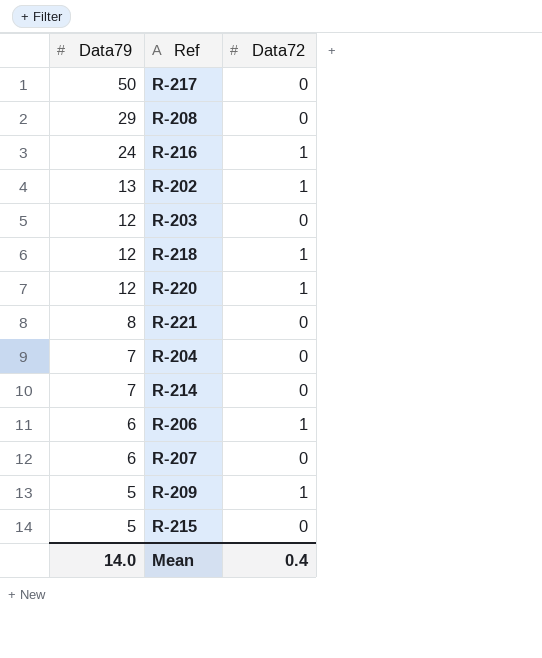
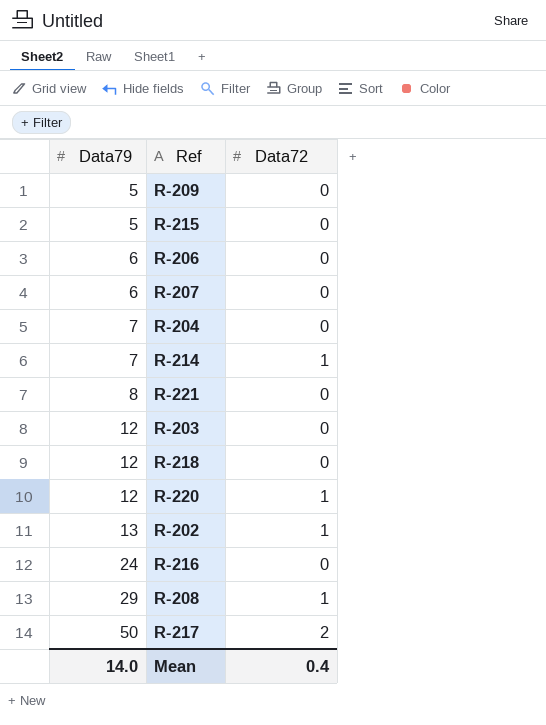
row order: Data79 descending -> Data79 ascending
R-209 | Data72: 1 -> 0
R-206 | Data72: 1 -> 0
R-214 | Data72: 0 -> 1
R-218 | Data72: 1 -> 0
R-216 | Data72: 1 -> 0
R-208 | Data72: 0 -> 1
R-217 | Data72: 0 -> 2

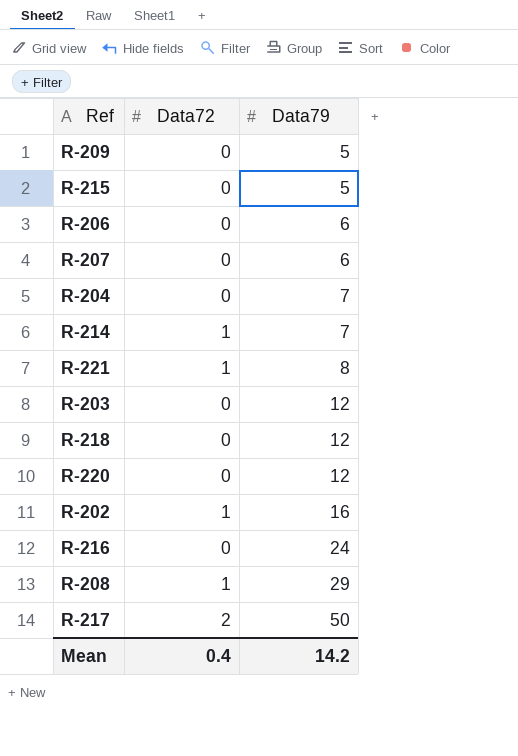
column Data79 | position: 1 -> 3
R-221 | Data72: 0 -> 1
R-220 | Data72: 1 -> 0
R-202 | Data79: 13 -> 16
Mean | Data79: 14.0 -> 14.2

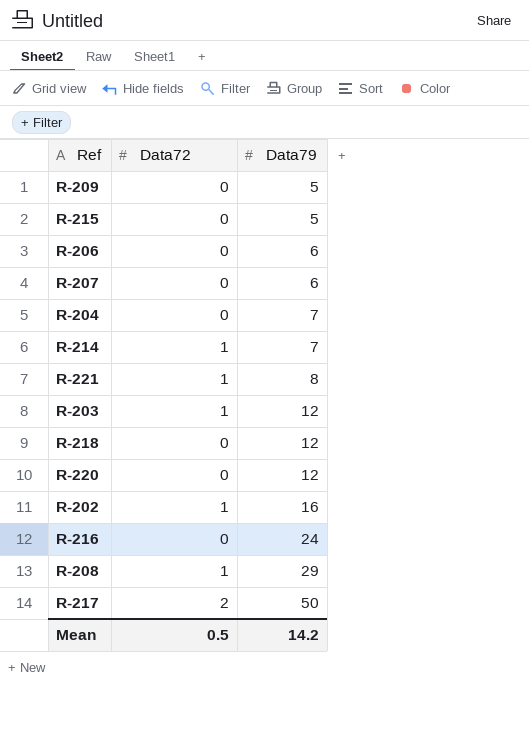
R-203 | Data72: 0 -> 1
Mean | Data72: 0.4 -> 0.5

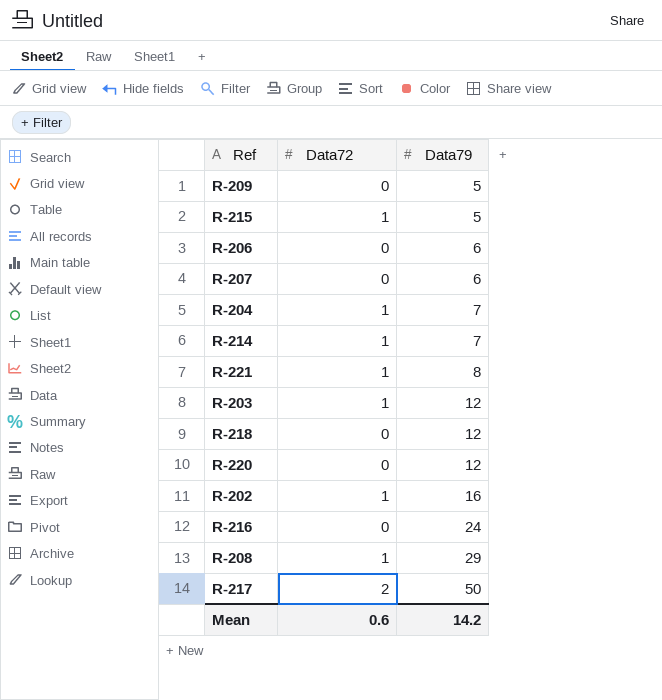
R-215 | Data72: 0 -> 1
R-204 | Data72: 0 -> 1
Mean | Data72: 0.5 -> 0.6

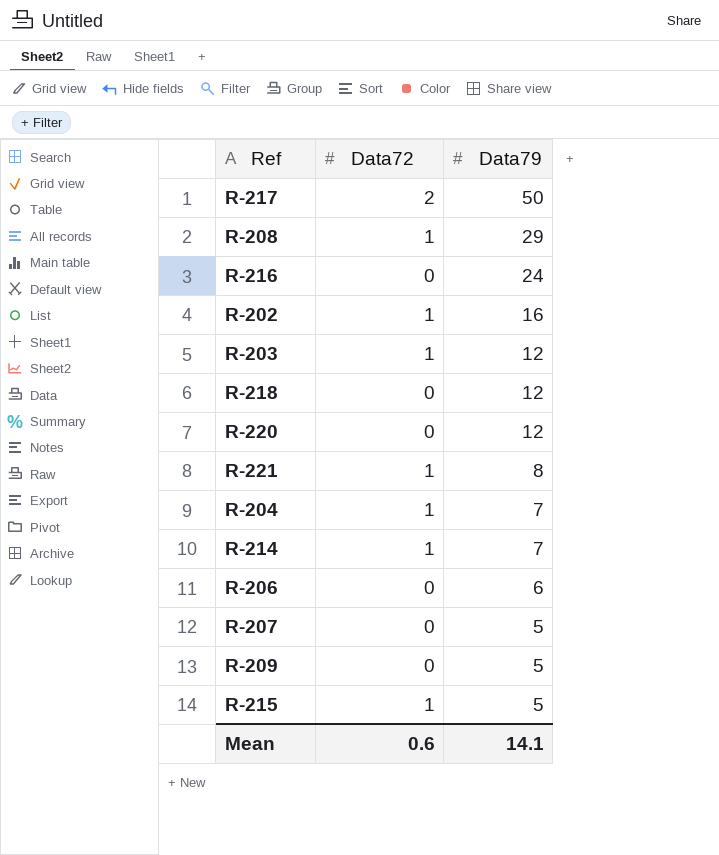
row order: Data79 ascending -> Data79 descending
R-207 | Data79: 6 -> 5
Mean | Data79: 14.2 -> 14.1

